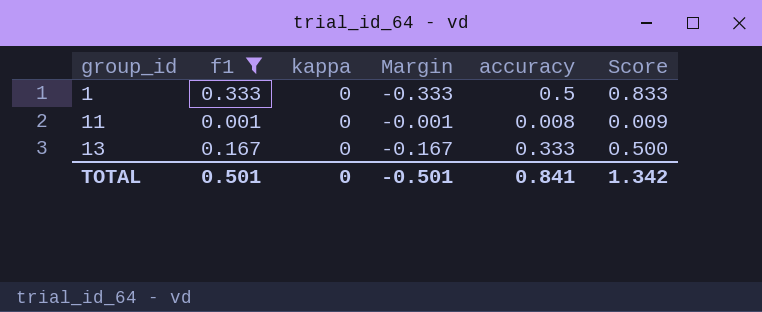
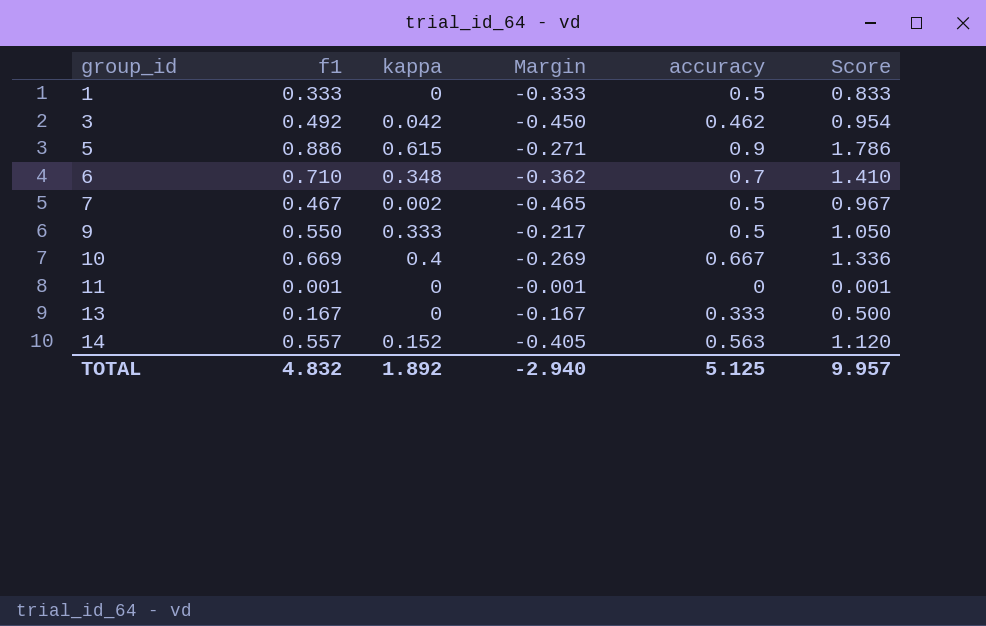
filter: f1 <= 0.333 -> none
11 | accuracy: 0.008 -> 0
11 | Score: 0.009 -> 0.001
TOTAL | f1: 0.501 -> 4.832
TOTAL | kappa: 0 -> 1.892
TOTAL | Margin: -0.501 -> -2.940
TOTAL | accuracy: 0.841 -> 5.125
TOTAL | Score: 1.342 -> 9.957

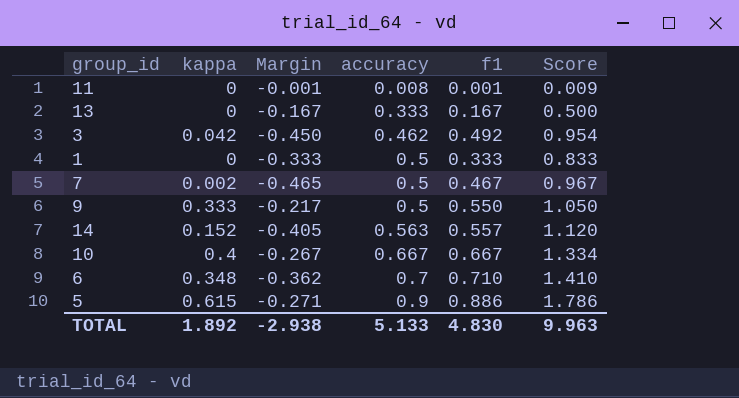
row order: group_id ascending -> accuracy ascending
column f1 | position: 2 -> 5
11 | accuracy: 0 -> 0.008
11 | Score: 0.001 -> 0.009
10 | Margin: -0.269 -> -0.267
10 | f1: 0.669 -> 0.667
10 | Score: 1.336 -> 1.334
TOTAL | Margin: -2.940 -> -2.938
TOTAL | accuracy: 5.125 -> 5.133
TOTAL | f1: 4.832 -> 4.830
TOTAL | Score: 9.957 -> 9.963

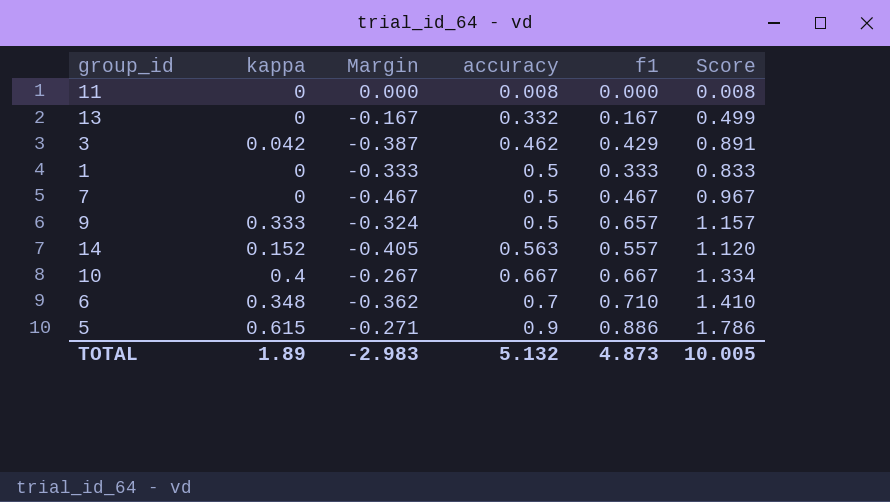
11 | Margin: -0.001 -> 0.000
11 | f1: 0.001 -> 0.000
11 | Score: 0.009 -> 0.008
13 | accuracy: 0.333 -> 0.332
13 | Score: 0.500 -> 0.499
3 | Margin: -0.450 -> -0.387
3 | f1: 0.492 -> 0.429
3 | Score: 0.954 -> 0.891
7 | kappa: 0.002 -> 0
7 | Margin: -0.465 -> -0.467
9 | Margin: -0.217 -> -0.324
9 | f1: 0.550 -> 0.657
9 | Score: 1.050 -> 1.157
TOTAL | kappa: 1.892 -> 1.89
TOTAL | Margin: -2.938 -> -2.983
TOTAL | accuracy: 5.133 -> 5.132
TOTAL | f1: 4.830 -> 4.873
TOTAL | Score: 9.963 -> 10.005

